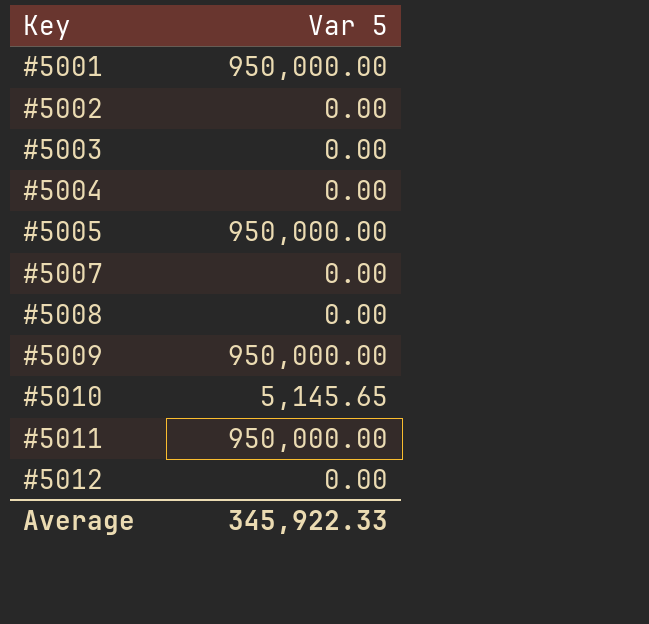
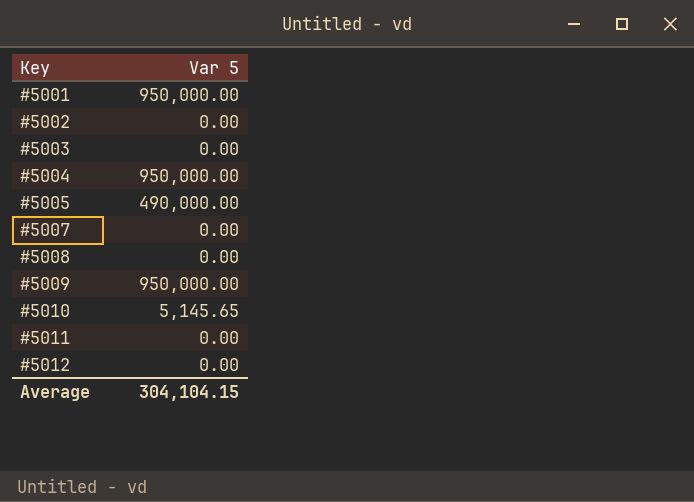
#5004 | Var 5: 0.00 -> 950,000.00
#5005 | Var 5: 950,000.00 -> 490,000.00
#5011 | Var 5: 950,000.00 -> 0.00
Average | Var 5: 345,922.33 -> 304,104.15

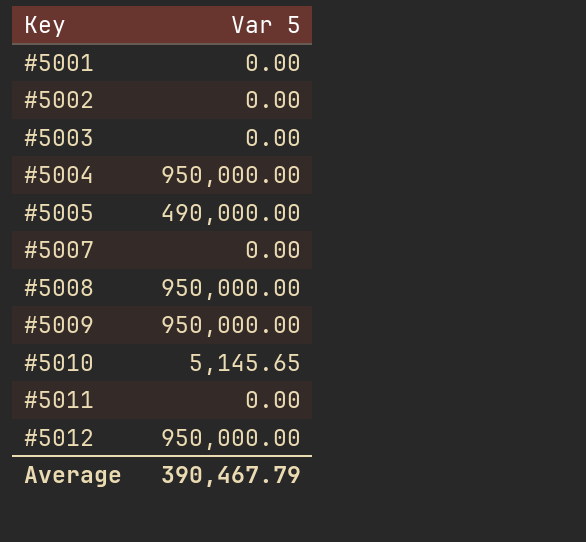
#5001 | Var 5: 950,000.00 -> 0.00
#5008 | Var 5: 0.00 -> 950,000.00
#5012 | Var 5: 0.00 -> 950,000.00
Average | Var 5: 304,104.15 -> 390,467.79

